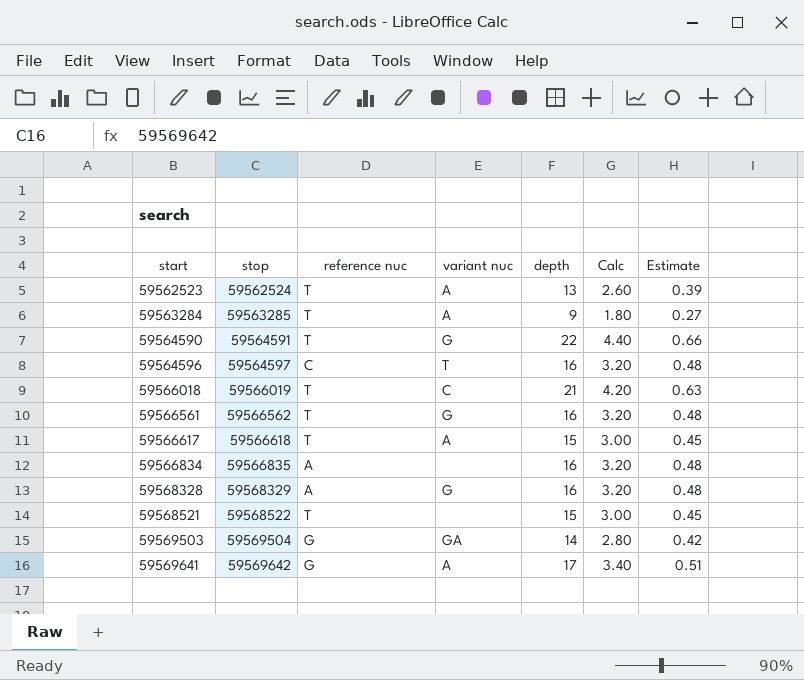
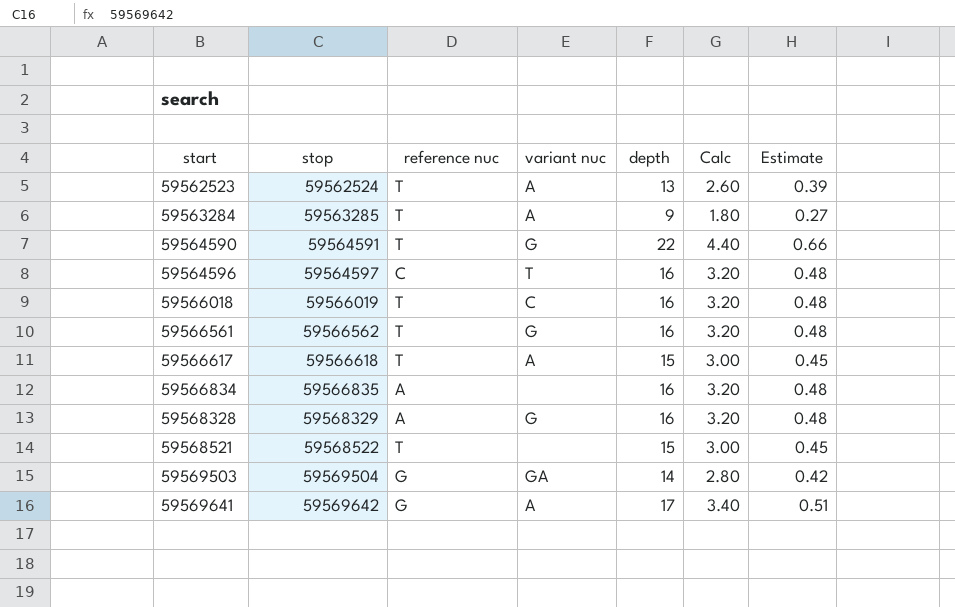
59566018 | depth: 21 -> 16
59566018 | Calc: 4.20 -> 3.20
59566018 | Estimate: 0.63 -> 0.48

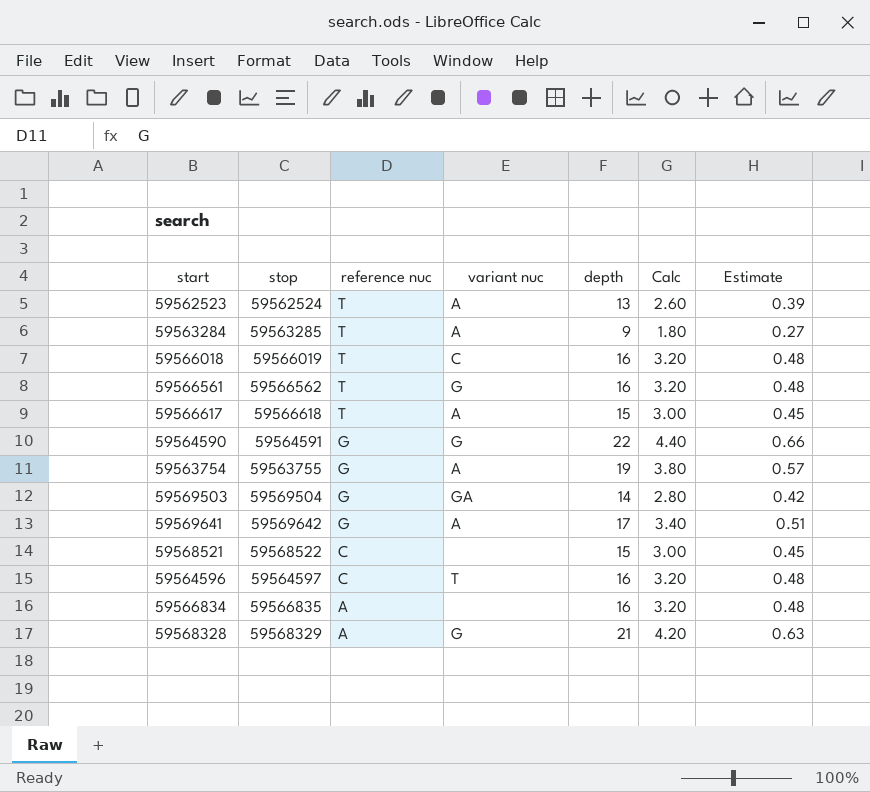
row order: start ascending -> reference nuc descending
59564590 | reference nuc: T -> G
row 59563754: none -> 59563755 | G | A | 19 | 3.80 | 0.57
59568521 | reference nuc: T -> C
59568328 | depth: 16 -> 21
59568328 | Calc: 3.20 -> 4.20
59568328 | Estimate: 0.48 -> 0.63

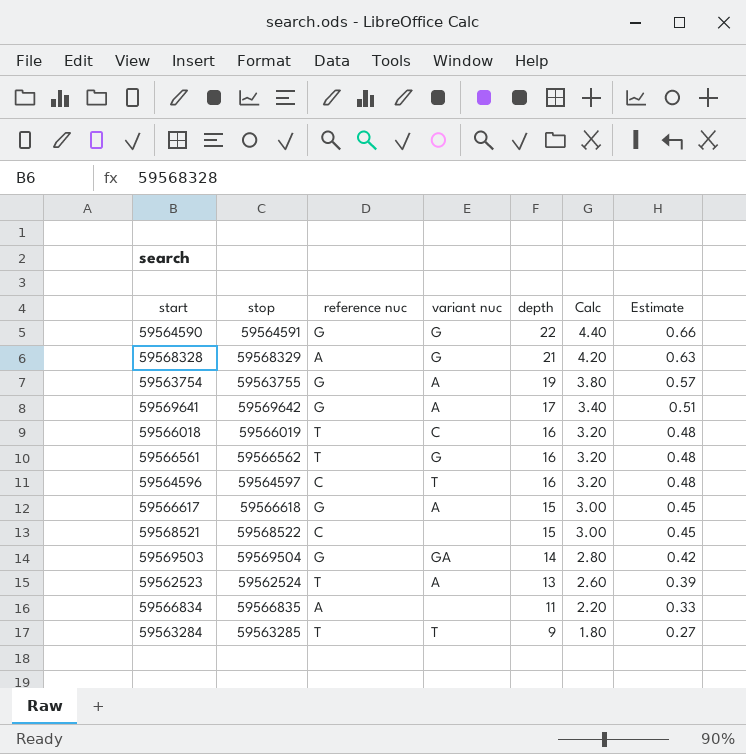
row order: reference nuc descending -> depth descending
59566617 | reference nuc: T -> G
59566834 | depth: 16 -> 11
59566834 | Calc: 3.20 -> 2.20
59566834 | Estimate: 0.48 -> 0.33
59563284 | variant nuc: A -> T

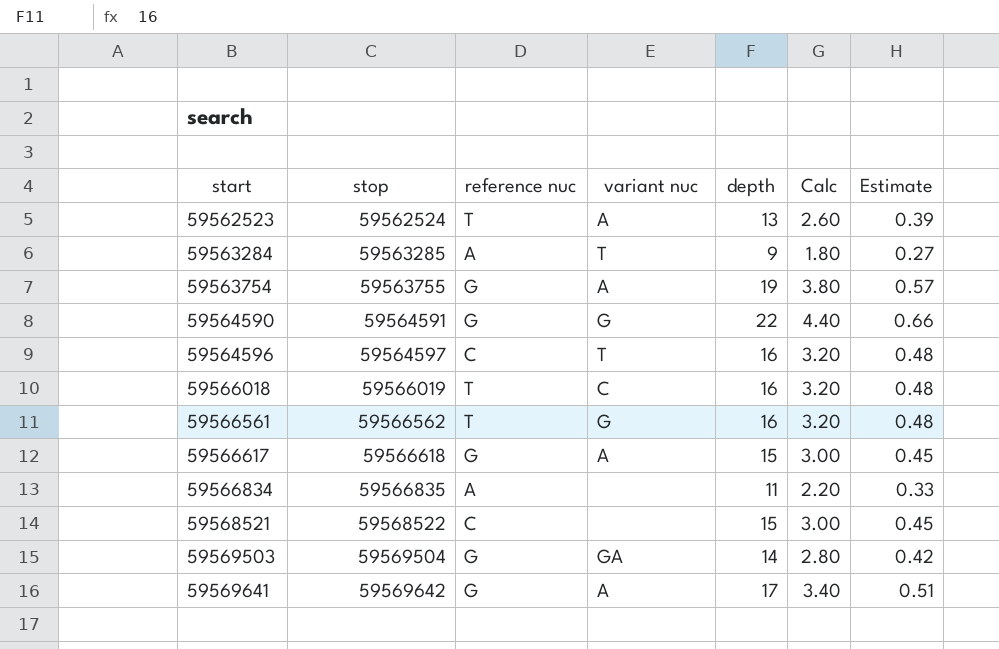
row order: depth descending -> start ascending
row 59568328: 59568329 | A | G | 21 | 4.20 | 0.63 -> none
59563284 | reference nuc: T -> A

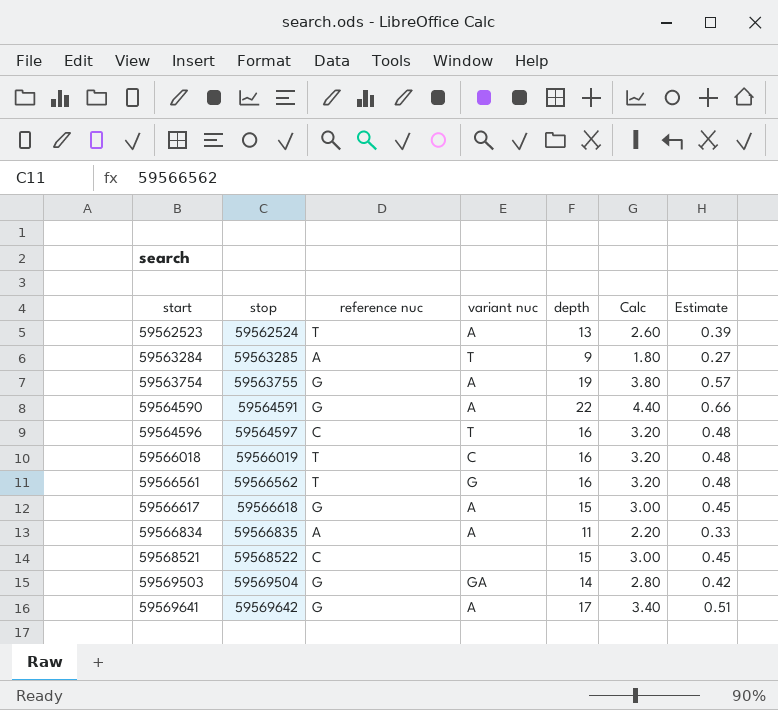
59564590 | variant nuc: G -> A
59566834 | variant nuc: none -> A

